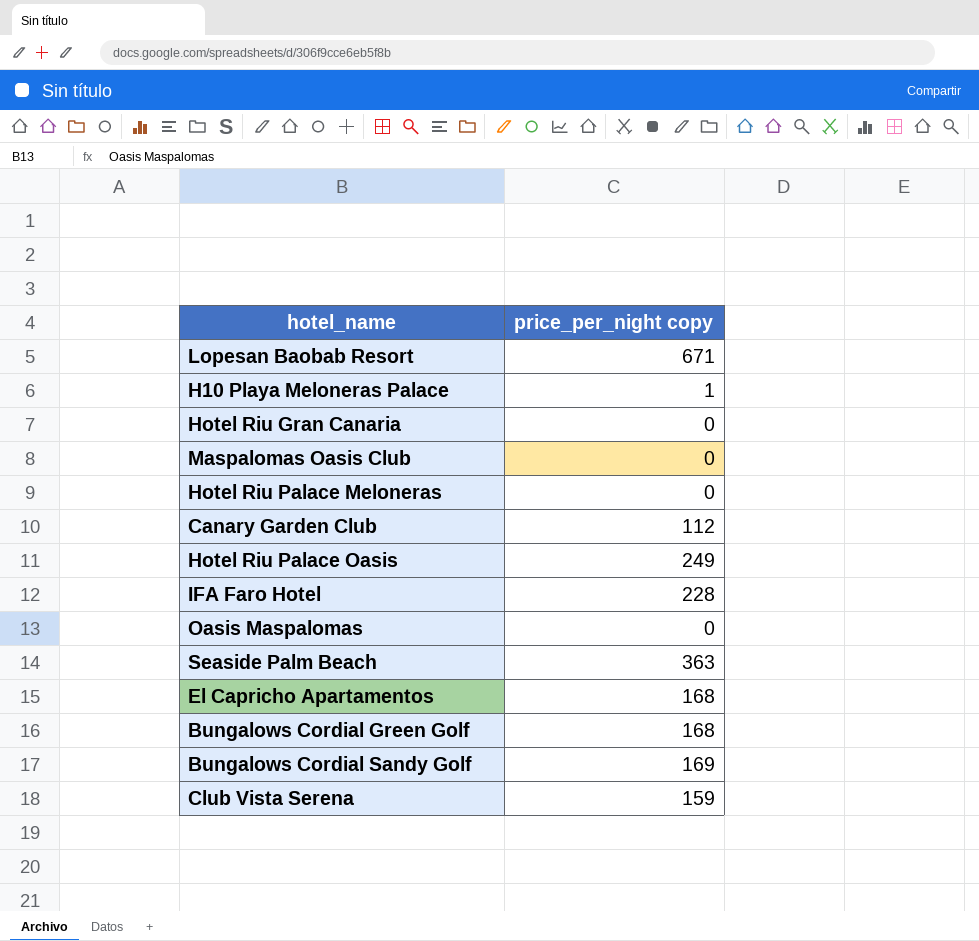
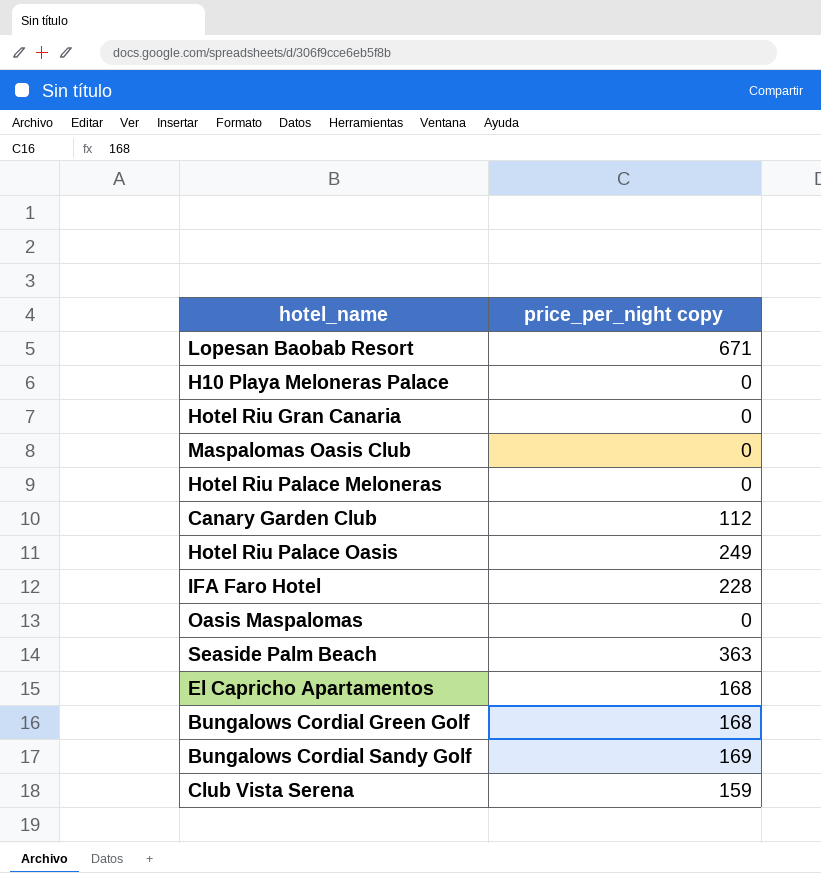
H10 Playa Meloneras Palace | price_per_night copy: 1 -> 0

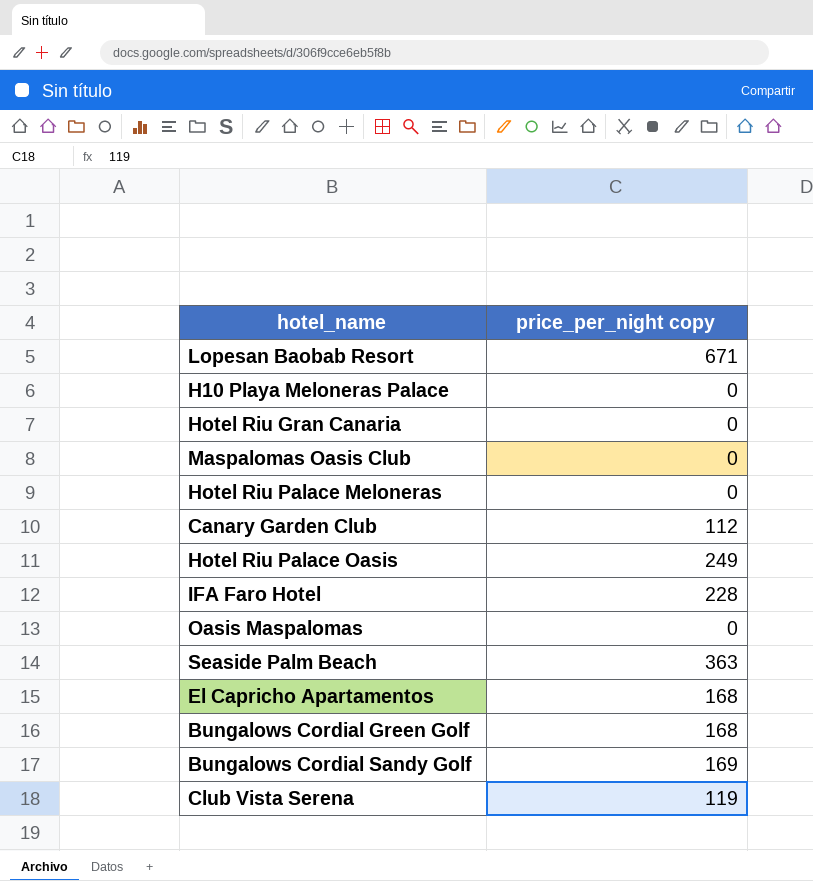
Club Vista Serena | price_per_night copy: 159 -> 119

